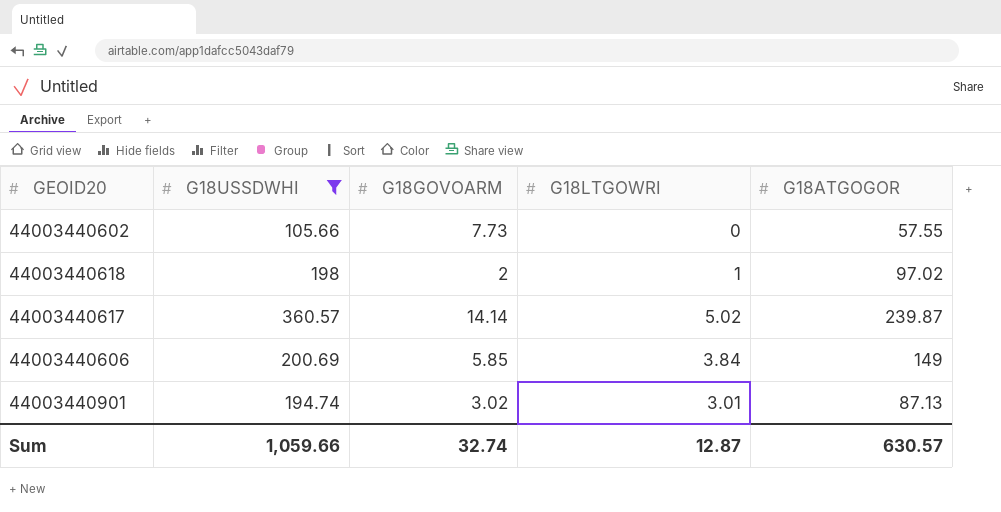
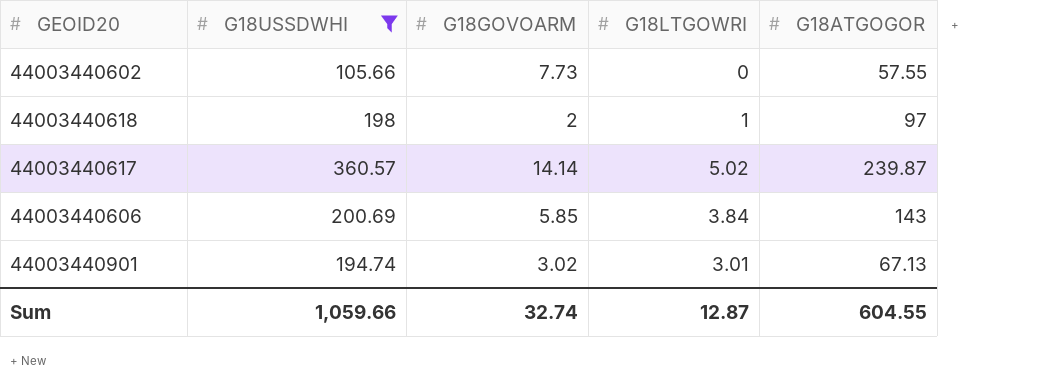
44003440618 | G18ATGOGOR: 97.02 -> 97
44003440606 | G18ATGOGOR: 149 -> 143
44003440901 | G18ATGOGOR: 87.13 -> 67.13
Sum | G18ATGOGOR: 630.57 -> 604.55

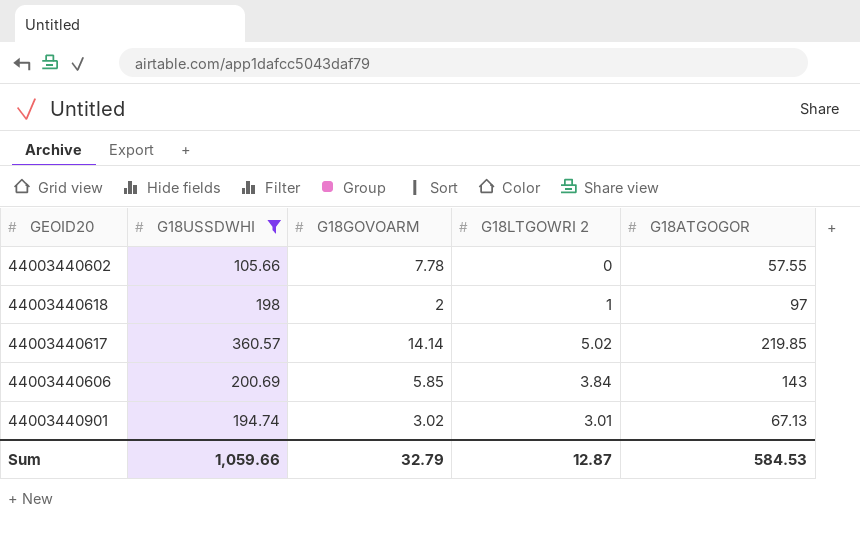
column name: G18LTGOWRI -> G18LTGOWRI 2
44003440602 | G18GOVOARM: 7.73 -> 7.78
44003440617 | G18ATGOGOR: 239.87 -> 219.85
Sum | G18GOVOARM: 32.74 -> 32.79
Sum | G18ATGOGOR: 604.55 -> 584.53

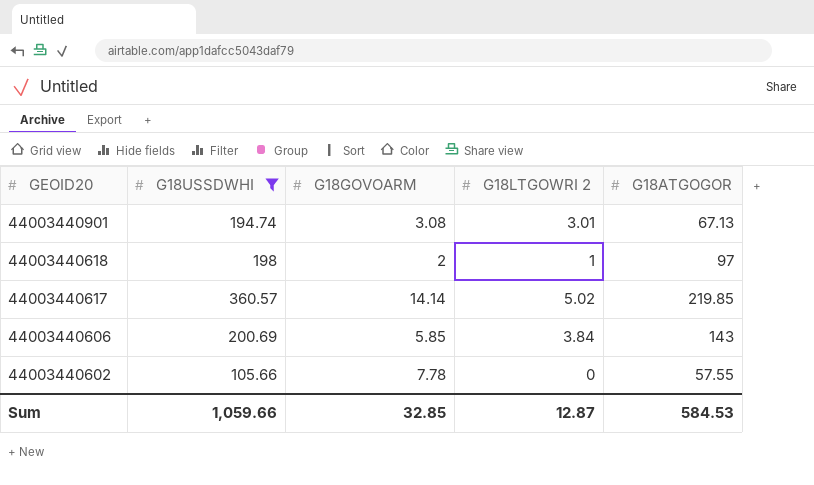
row order: none -> GEOID20 descending
44003440901 | G18GOVOARM: 3.02 -> 3.08
Sum | G18GOVOARM: 32.79 -> 32.85

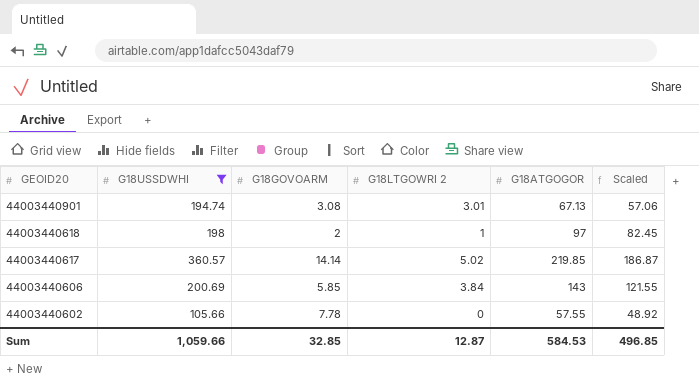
column Scaled | formula: none -> [G18ATGOGOR] * 0.85

